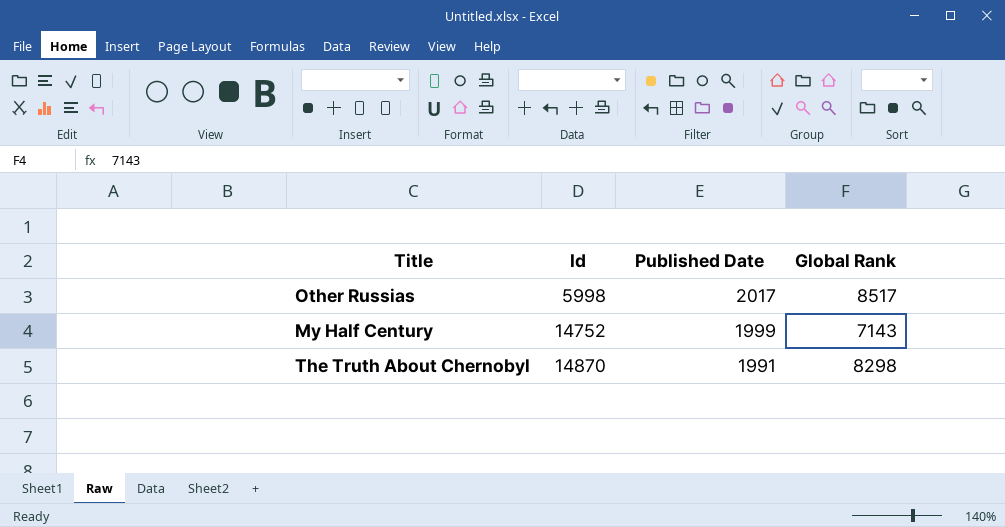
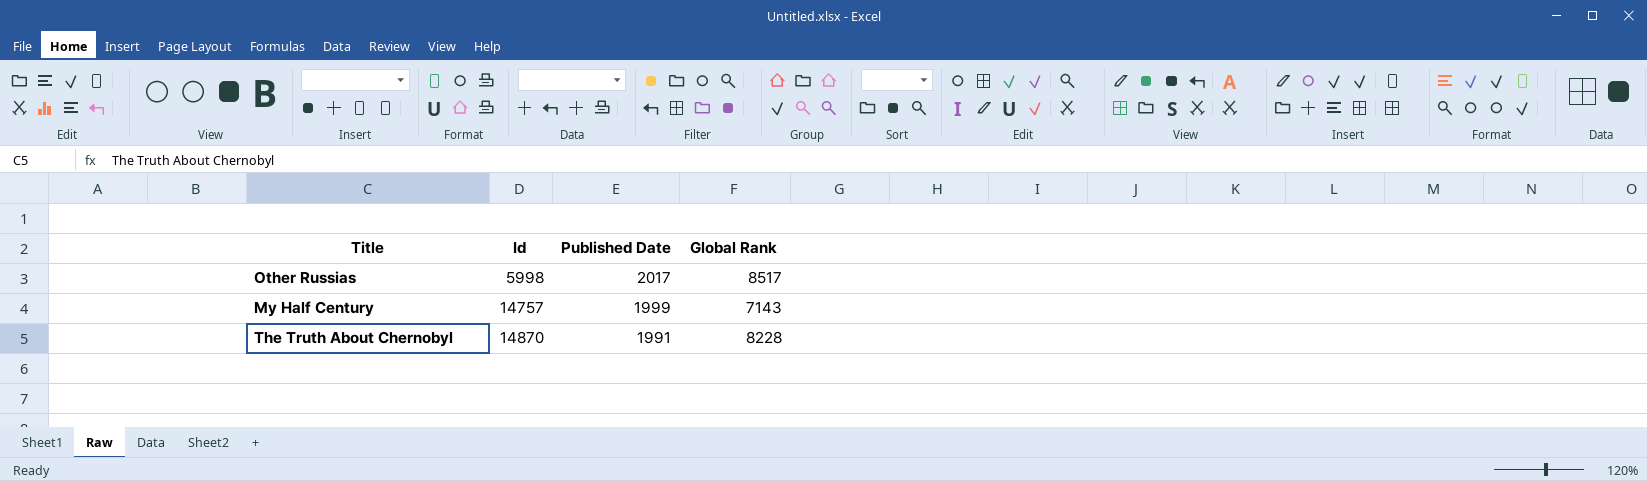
My Half Century | Id: 14752 -> 14757
The Truth About Chernobyl | Global Rank: 8298 -> 8228

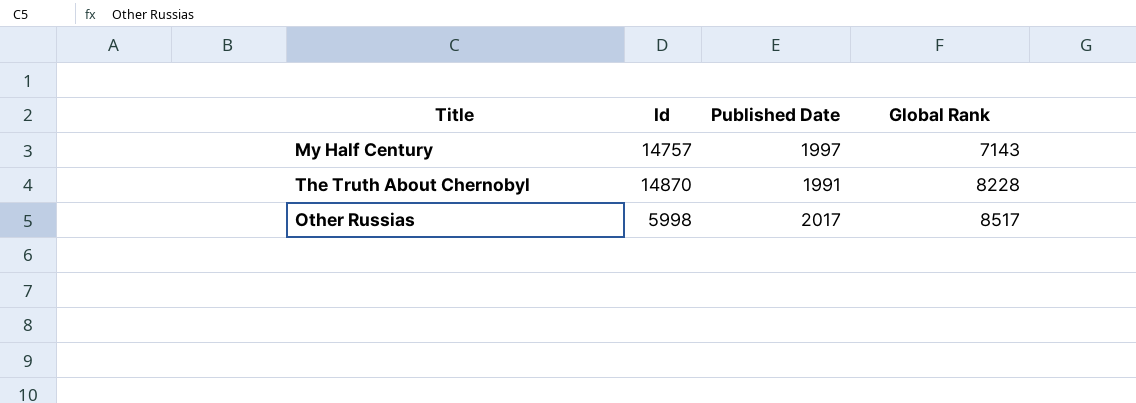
row order: Id ascending -> Global Rank ascending
My Half Century | Published Date: 1999 -> 1997

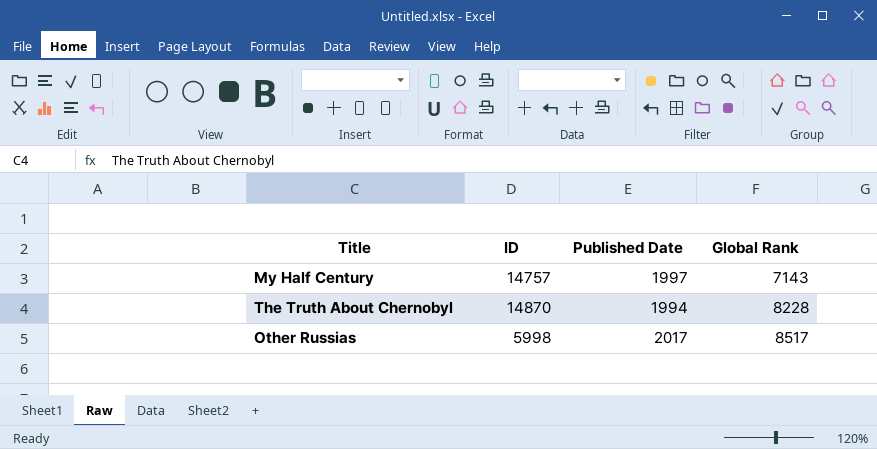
column name: Id -> ID
The Truth About Chernobyl | Published Date: 1991 -> 1994

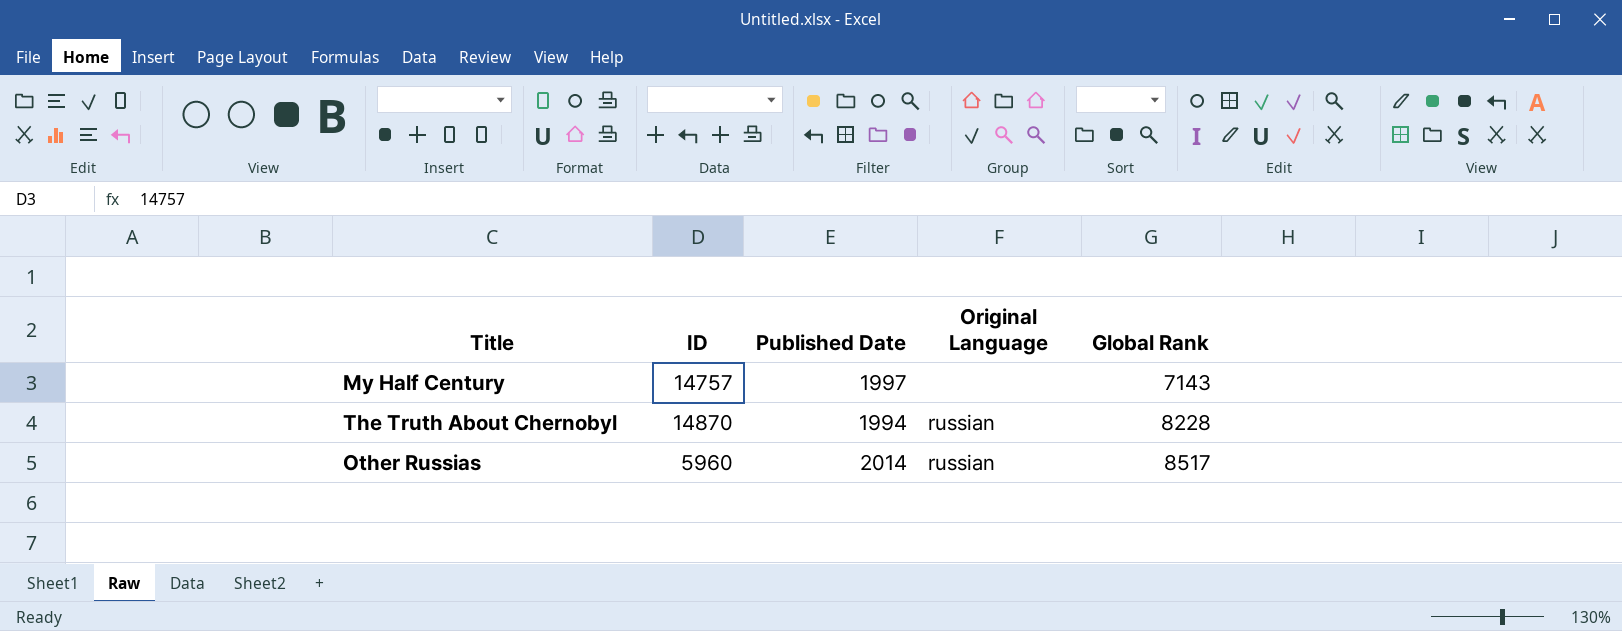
column Original Language | position: none -> 4
Other Russias | ID: 5998 -> 5960
Other Russias | Published Date: 2017 -> 2014

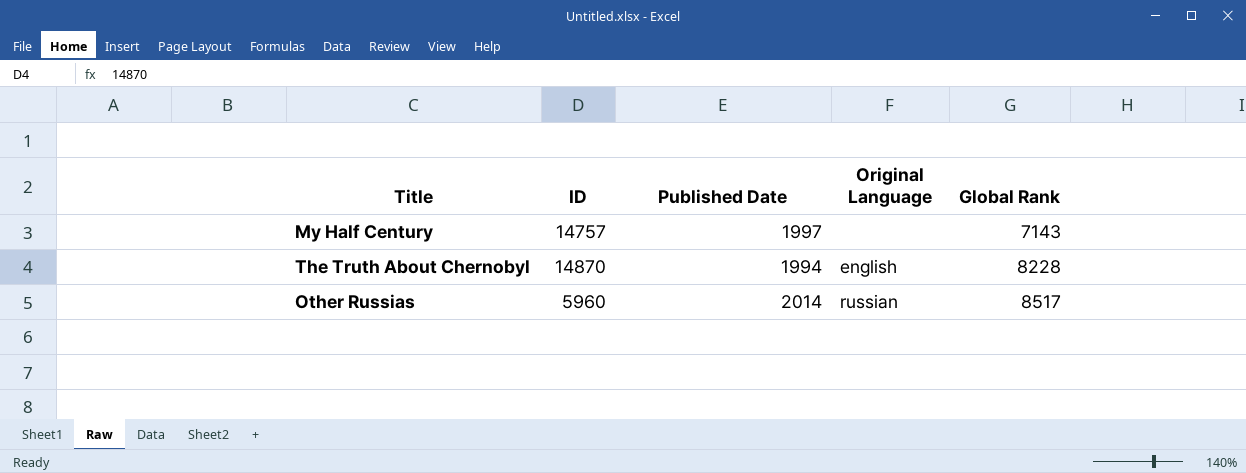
The Truth About Chernobyl | Original Language: russian -> english

